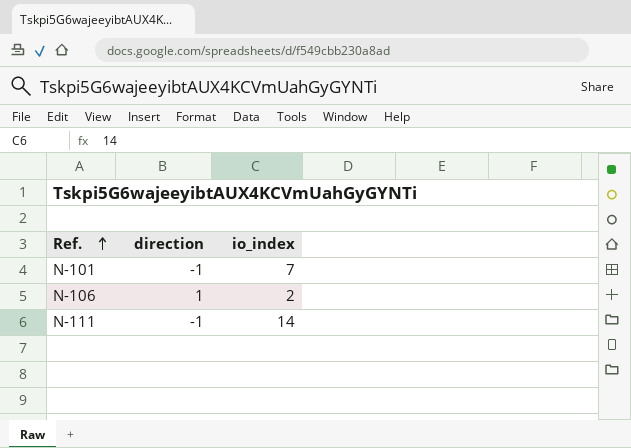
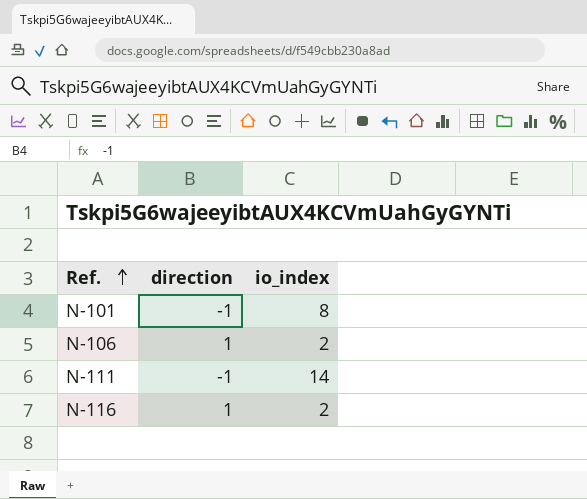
N-101 | io_index: 7 -> 8
row N-116: none -> 1 | 2

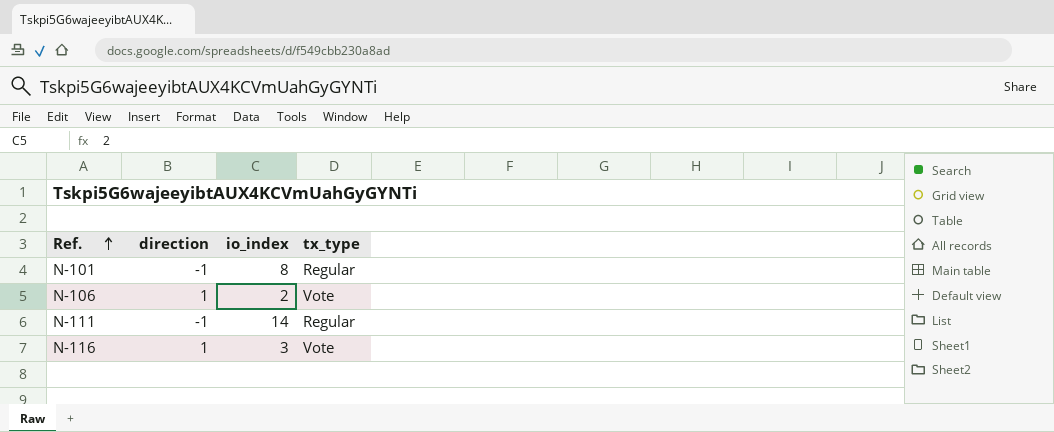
column tx_type | position: none -> 4
N-116 | io_index: 2 -> 3

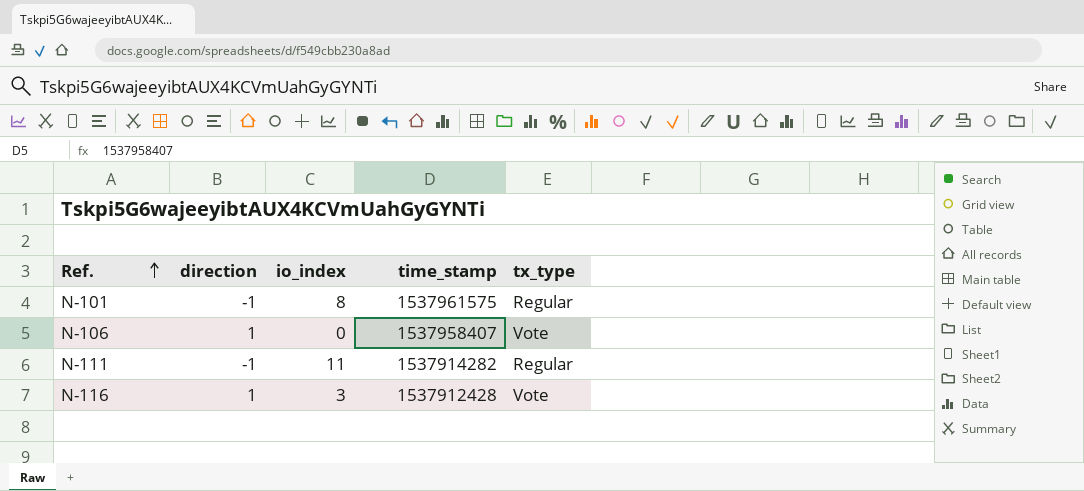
column time_stamp | position: none -> 4
N-106 | io_index: 2 -> 0
N-111 | io_index: 14 -> 11

